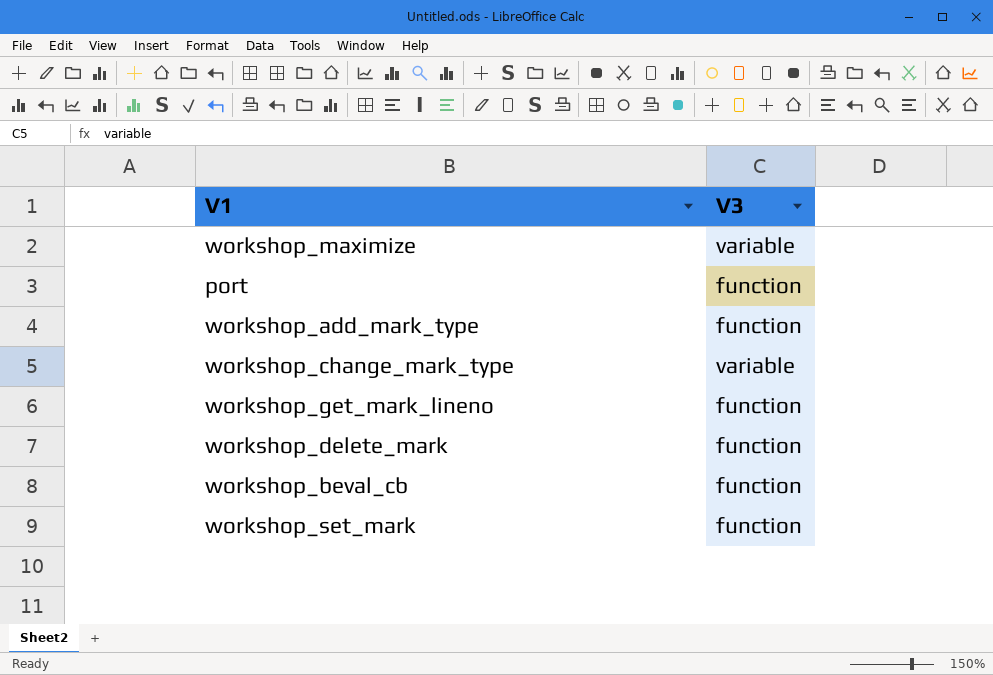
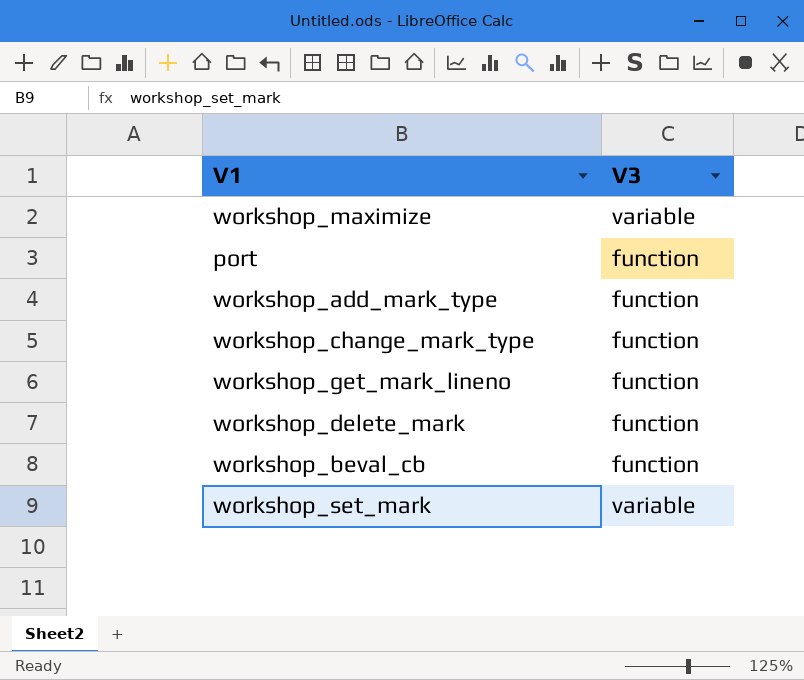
workshop_change_mark_type | V3: variable -> function
workshop_set_mark | V3: function -> variable

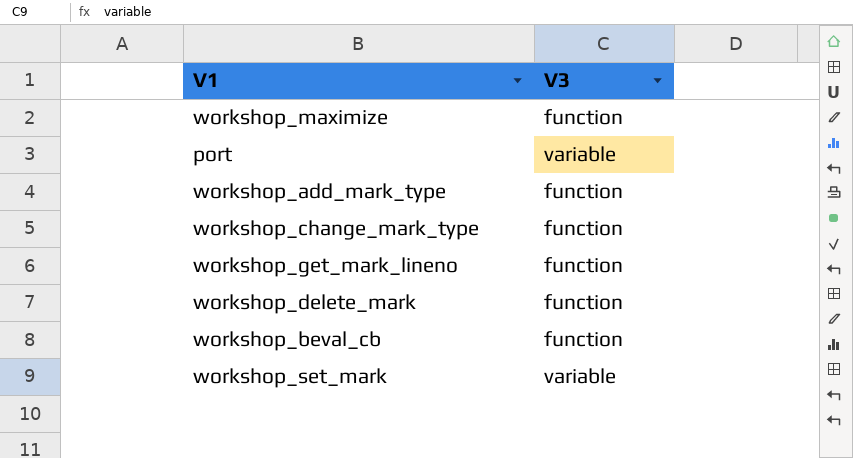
workshop_maximize | V3: variable -> function
port | V3: function -> variable

